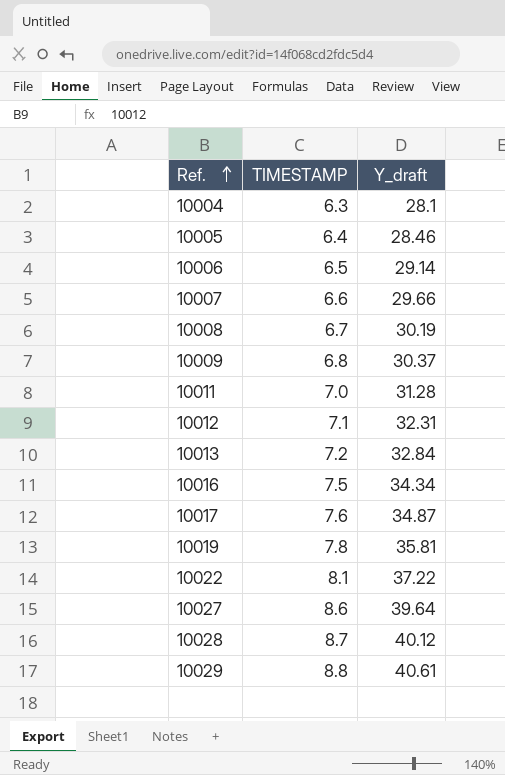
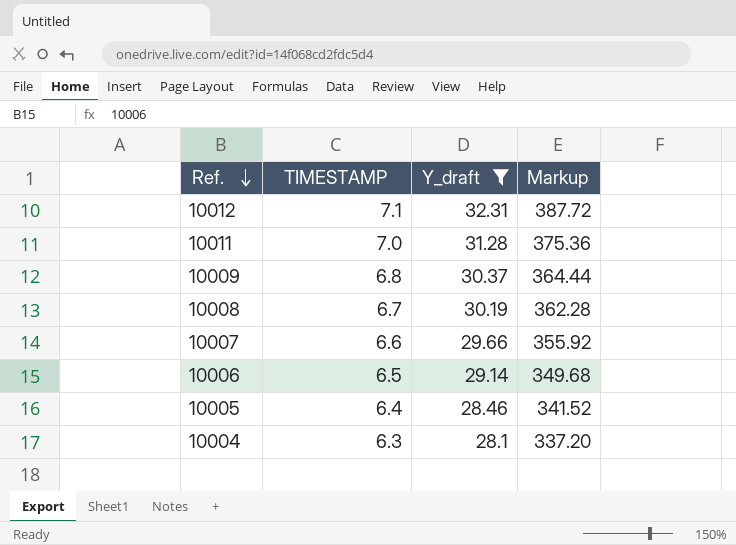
filter: none -> Y_draft <= 32.31
row order: Ref. ascending -> Ref. descending
column Markup | formula: none -> [Y_draft] * 12

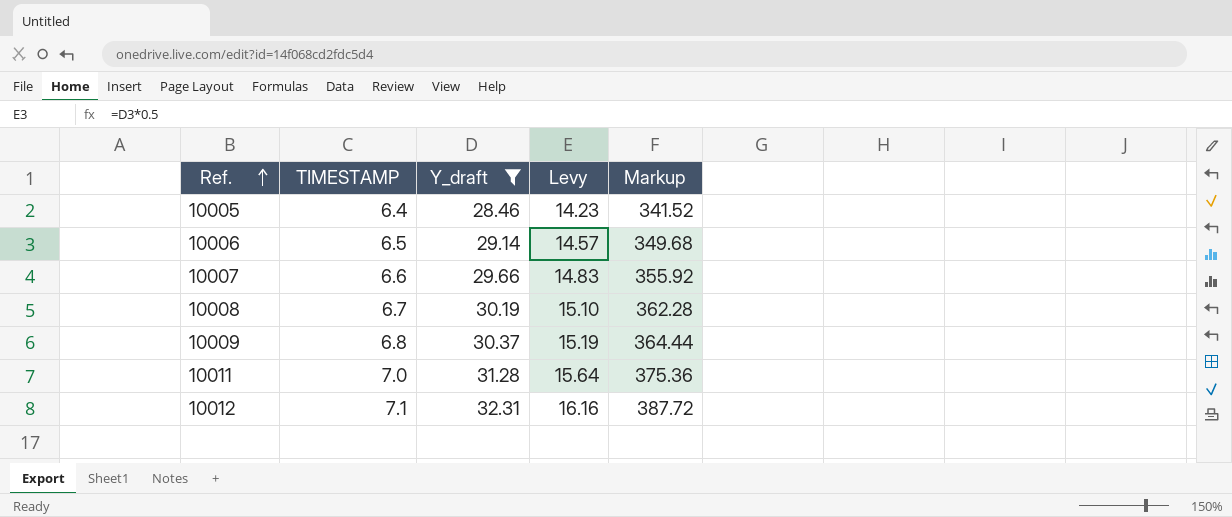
row order: Ref. descending -> Ref. ascending
column Levy | formula: none -> [Y_draft] * 0.5
row 10004: 6.3 | 28.1 | 337.20 -> none

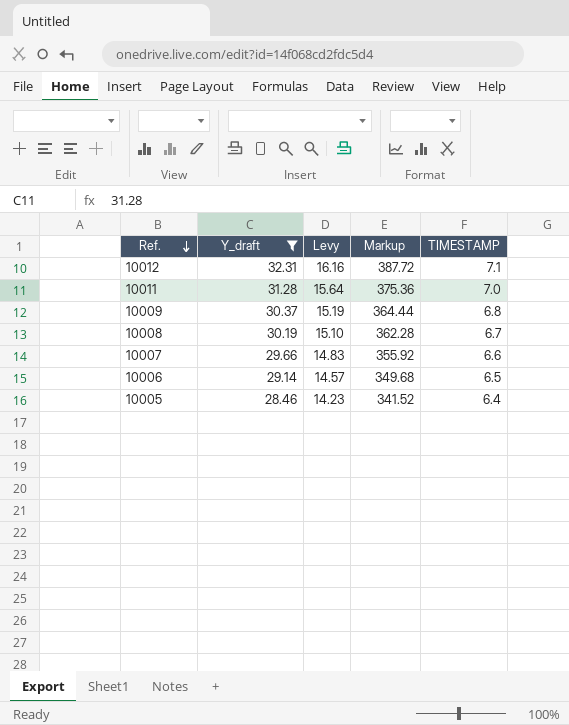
row order: Ref. ascending -> Ref. descending
column TIMESTAMP | position: 2 -> 5

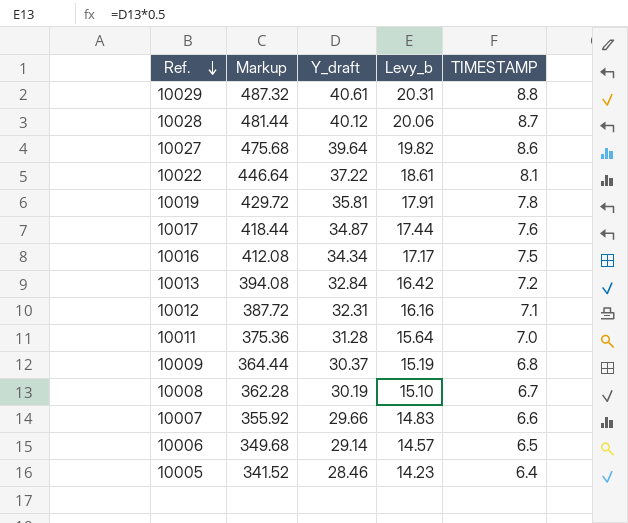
filter: Y_draft <= 32.31 -> none
column Markup | position: 4 -> 2
column name: Levy -> Levy_b

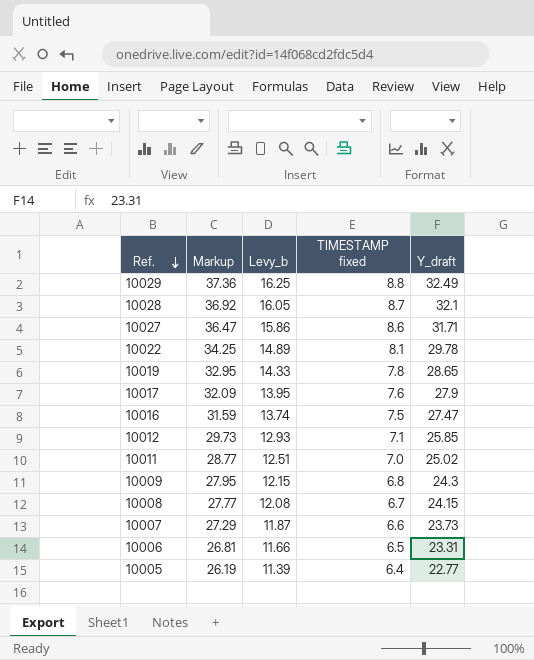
column Markup | formula: [Y_draft] * 12 -> [Y_draft] * 1.15
column name: TIMESTAMP -> TIMESTAMP fixed
column Y_draft | position: 3 -> 5
row 10013: 394.08 | 32.84 | 16.42 | 7.2 -> none
10029 | Levy_b: 20.31 -> 16.25
10029 | Y_draft: 40.61 -> 32.49
10028 | Levy_b: 20.06 -> 16.05
10028 | Y_draft: 40.12 -> 32.1
10027 | Levy_b: 19.82 -> 15.86
10027 | Y_draft: 39.64 -> 31.71
10022 | Levy_b: 18.61 -> 14.89
10022 | Y_draft: 37.22 -> 29.78
10019 | Levy_b: 17.91 -> 14.33
10019 | Y_draft: 35.81 -> 28.65
10017 | Levy_b: 17.44 -> 13.95
10017 | Y_draft: 34.87 -> 27.9
10016 | Levy_b: 17.17 -> 13.74
10016 | Y_draft: 34.34 -> 27.47
10012 | Levy_b: 16.16 -> 12.93
10012 | Y_draft: 32.31 -> 25.85
10011 | Levy_b: 15.64 -> 12.51
10011 | Y_draft: 31.28 -> 25.02
10009 | Levy_b: 15.19 -> 12.15
10009 | Y_draft: 30.37 -> 24.3
10008 | Levy_b: 15.10 -> 12.08
10008 | Y_draft: 30.19 -> 24.15
10007 | Levy_b: 14.83 -> 11.87
10007 | Y_draft: 29.66 -> 23.73
10006 | Levy_b: 14.57 -> 11.66
10006 | Y_draft: 29.14 -> 23.31
10005 | Levy_b: 14.23 -> 11.39
10005 | Y_draft: 28.46 -> 22.77

